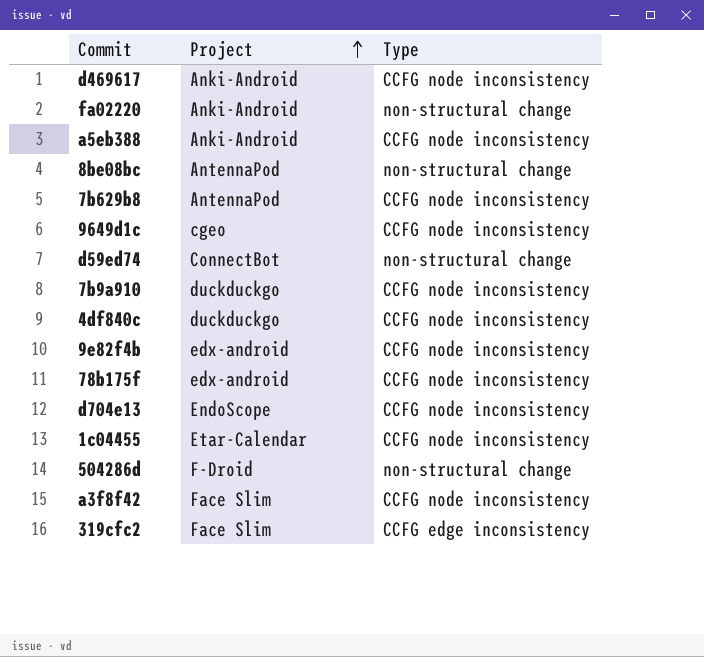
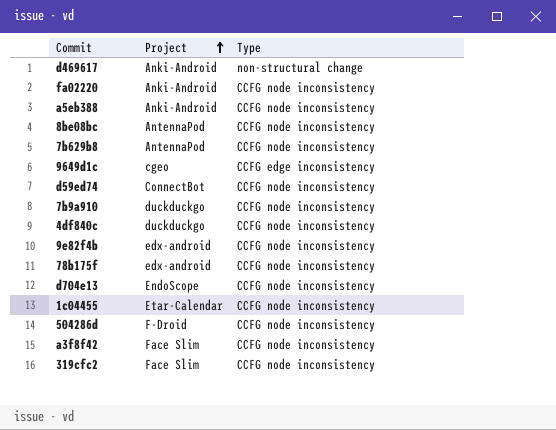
d469617 | Type: CCFG node inconsistency -> non-structural change
fa02220 | Type: non-structural change -> CCFG node inconsistency
8be08bc | Type: non-structural change -> CCFG node inconsistency
9649d1c | Type: CCFG node inconsistency -> CCFG edge inconsistency
d59ed74 | Type: non-structural change -> CCFG node inconsistency
504286d | Type: non-structural change -> CCFG node inconsistency
319cfc2 | Type: CCFG edge inconsistency -> CCFG node inconsistency

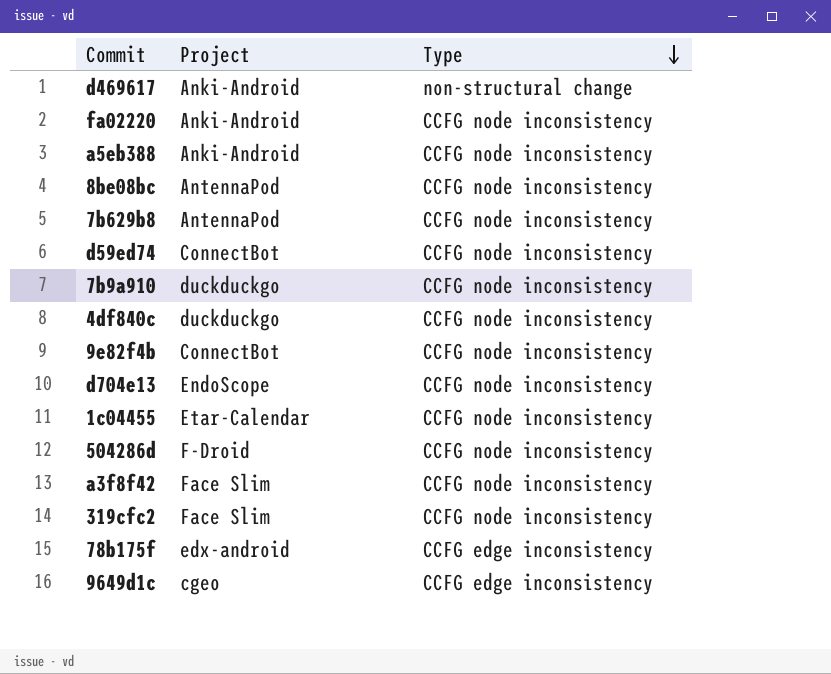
row order: Project ascending -> Type descending
9e82f4b | Project: edx-android -> ConnectBot
78b175f | Type: CCFG node inconsistency -> CCFG edge inconsistency

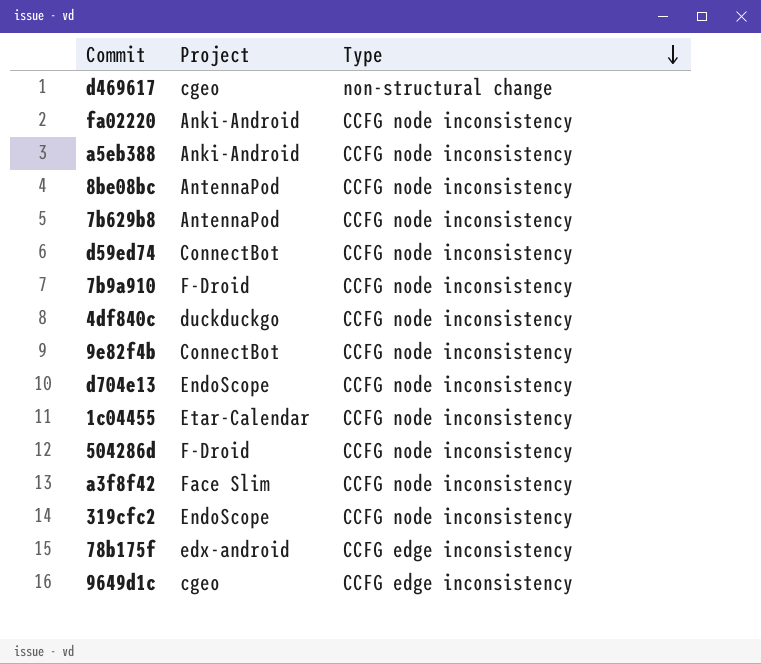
d469617 | Project: Anki-Android -> cgeo
7b9a910 | Project: duckduckgo -> F-Droid
319cfc2 | Project: Face Slim -> EndoScope

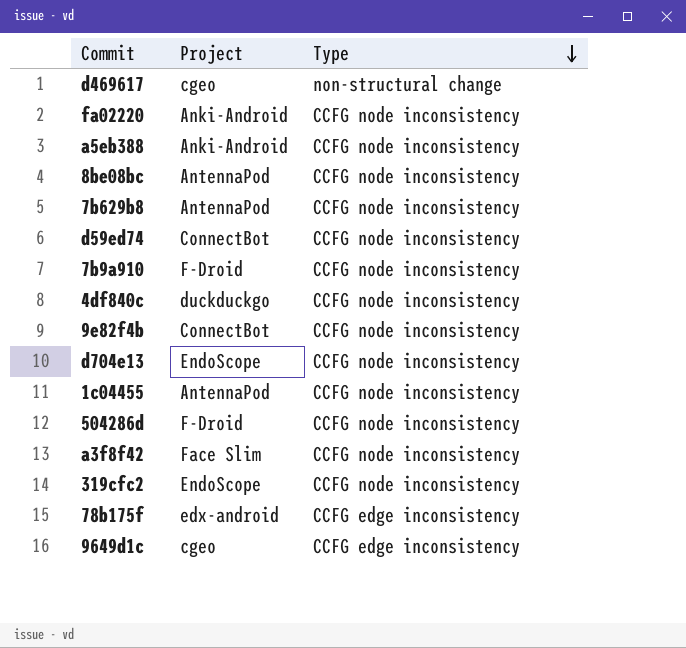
1c04455 | Project: Etar-Calendar -> AntennaPod

